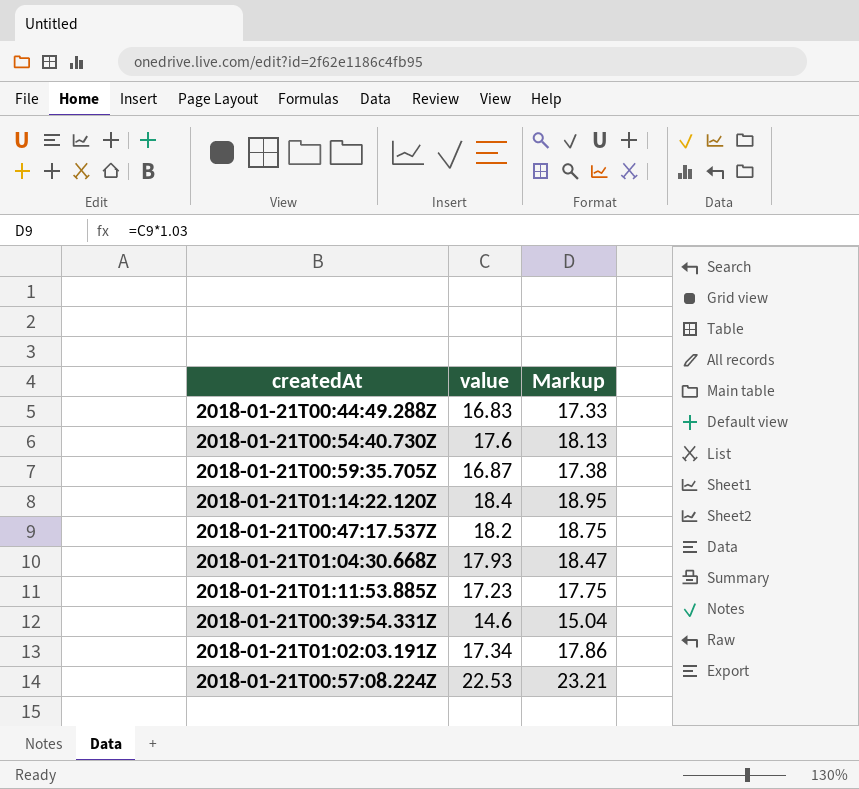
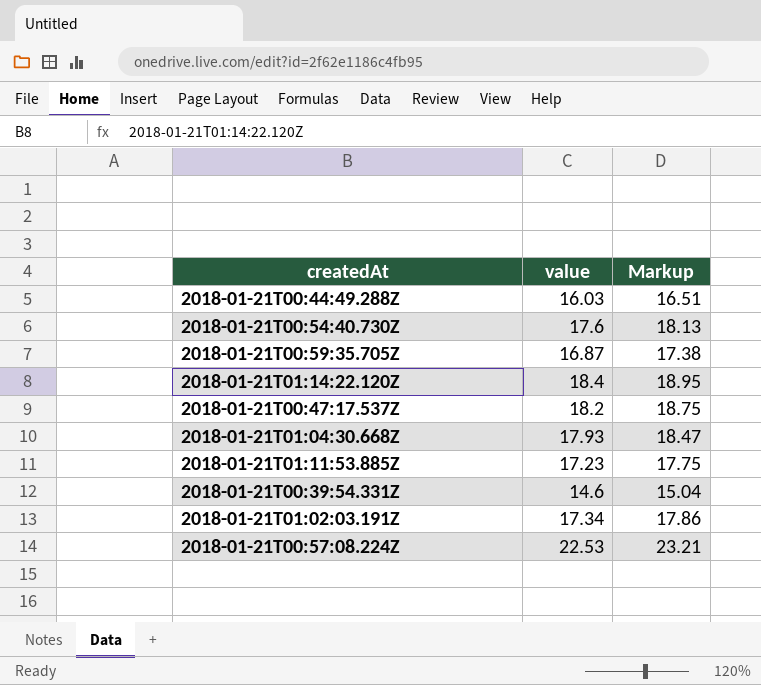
2018-01-21T00:44:49.288Z | value: 16.83 -> 16.03
2018-01-21T00:44:49.288Z | Markup: 17.33 -> 16.51

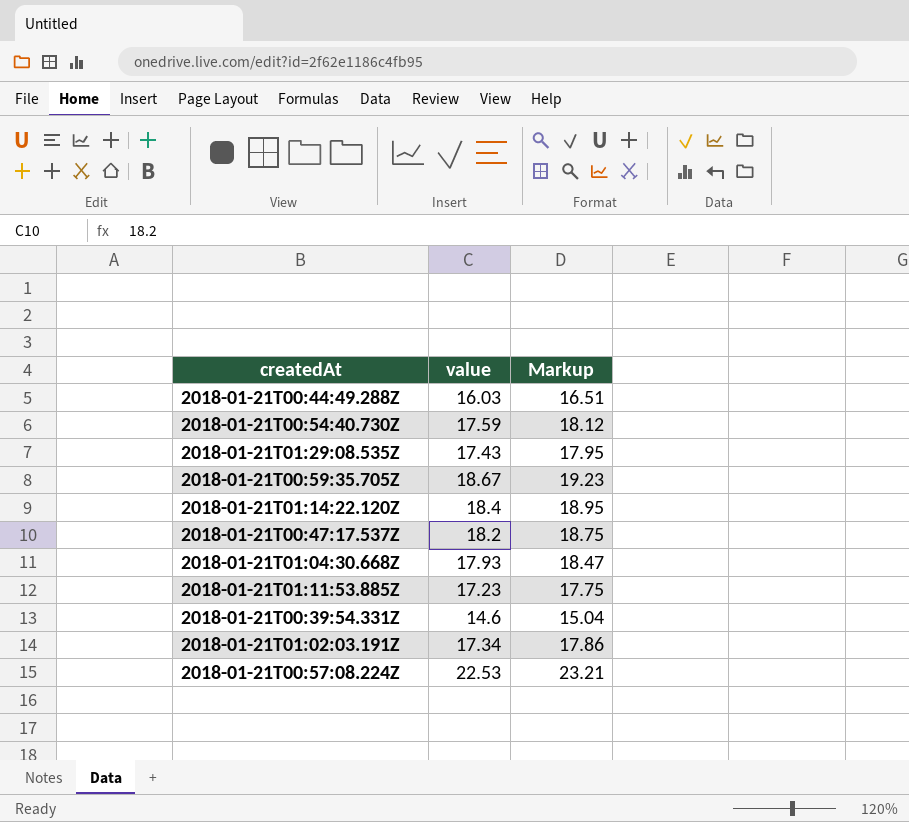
2018-01-21T00:54:40.730Z | value: 17.6 -> 17.59
2018-01-21T00:54:40.730Z | Markup: 18.13 -> 18.12
row 2018-01-21T01:29:08.535Z: none -> 17.43 | 17.95
2018-01-21T00:59:35.705Z | value: 16.87 -> 18.67
2018-01-21T00:59:35.705Z | Markup: 17.38 -> 19.23

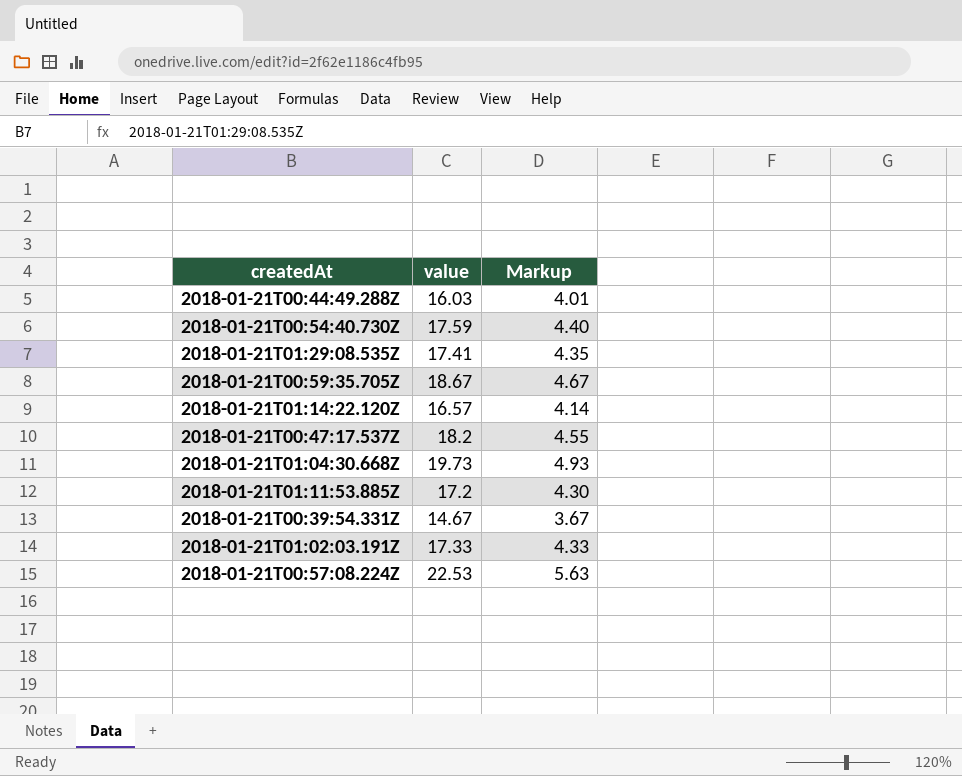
column Markup | formula: [value] * 1.03 -> [value] * 0.25
2018-01-21T01:29:08.535Z | value: 17.43 -> 17.41
2018-01-21T01:14:22.120Z | value: 18.4 -> 16.57
2018-01-21T01:04:30.668Z | value: 17.93 -> 19.73
2018-01-21T01:11:53.885Z | value: 17.23 -> 17.2
2018-01-21T00:39:54.331Z | value: 14.6 -> 14.67
2018-01-21T01:02:03.191Z | value: 17.34 -> 17.33

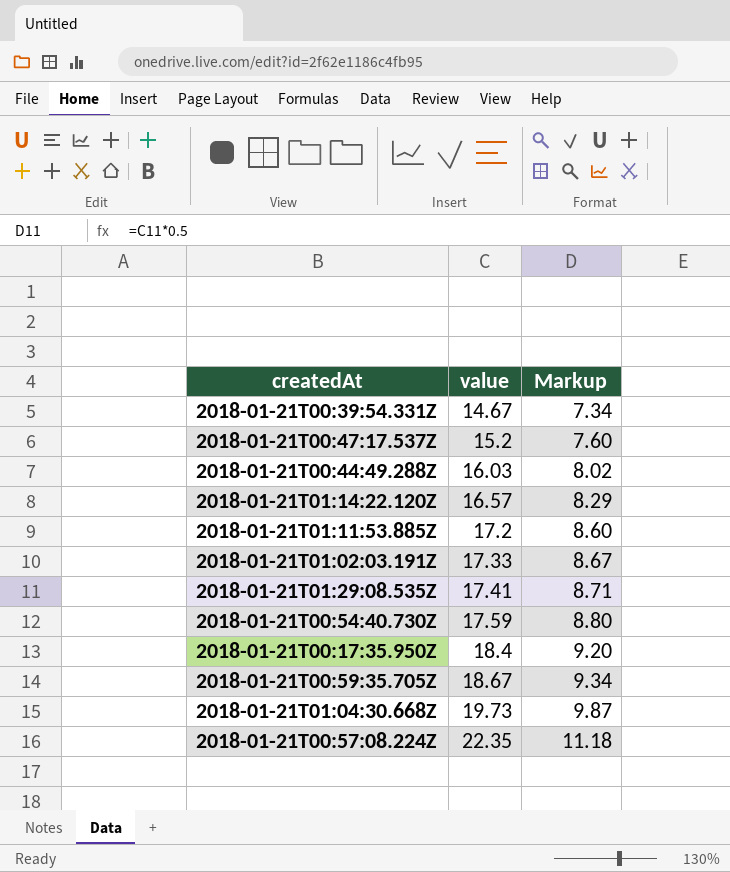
row order: none -> value ascending
column Markup | formula: [value] * 0.25 -> [value] * 0.5
2018-01-21T00:47:17.537Z | value: 18.2 -> 15.2
row 2018-01-21T00:17:35.950Z: none -> 18.4 | 9.20
2018-01-21T00:57:08.224Z | value: 22.53 -> 22.35

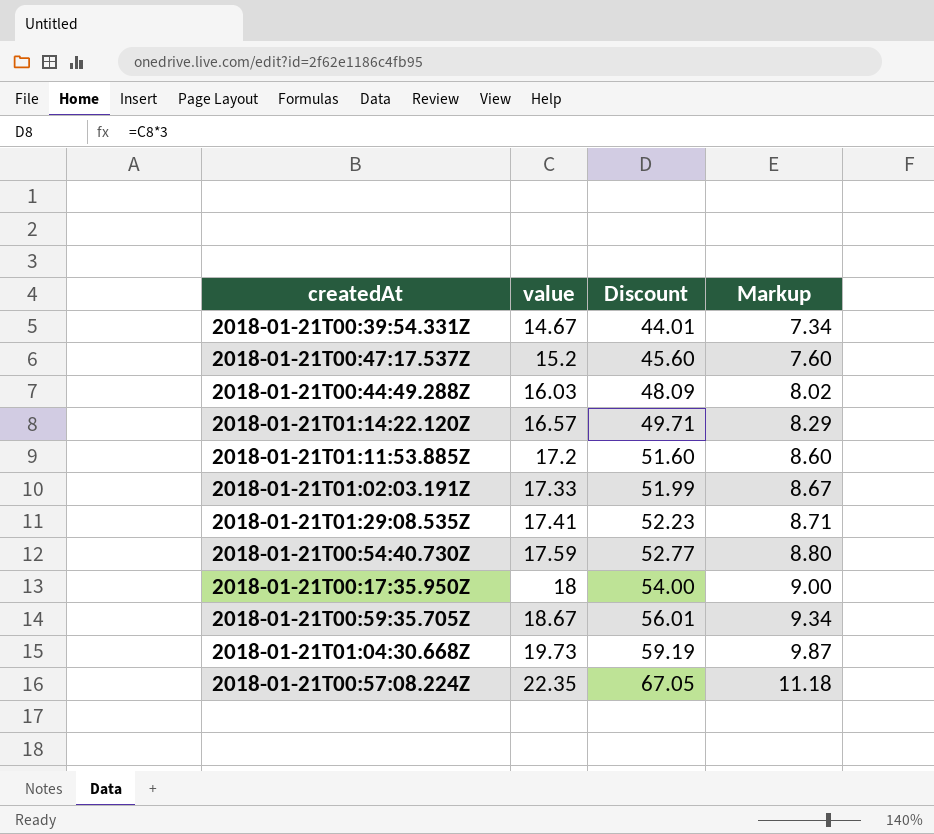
column Discount | formula: none -> [value] * 3
2018-01-21T00:17:35.950Z | value: 18.4 -> 18
2018-01-21T00:17:35.950Z | Markup: 9.20 -> 9.00

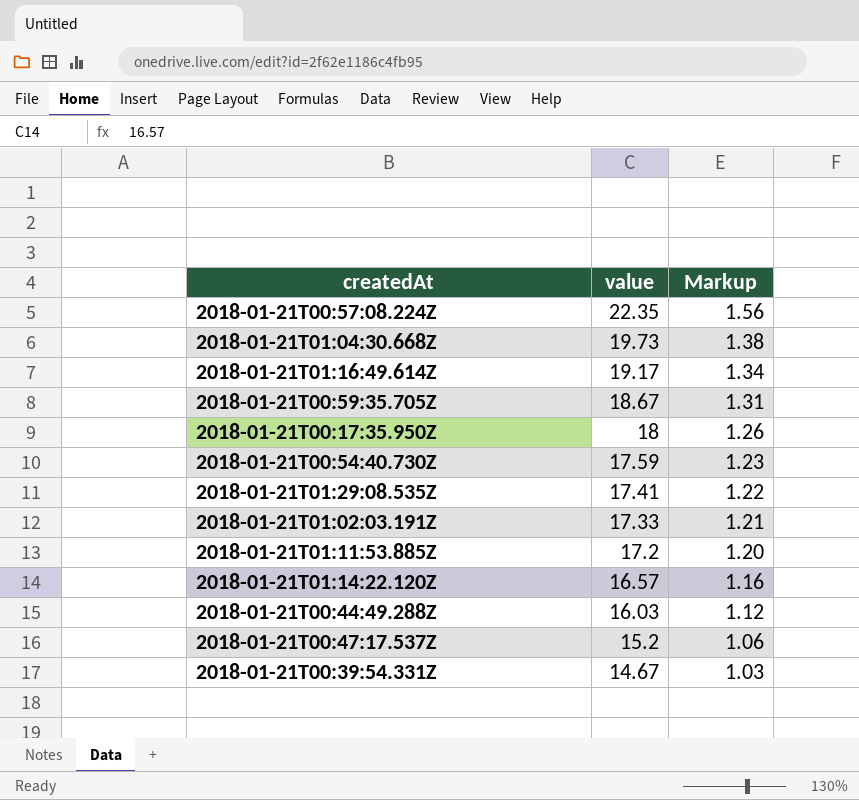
row order: value ascending -> value descending
column Discount | formula: [value] * 3 -> none
column Markup | formula: [value] * 0.5 -> [value] * 0.07
row 2018-01-21T01:16:49.614Z: none -> 19.17 | 1.34

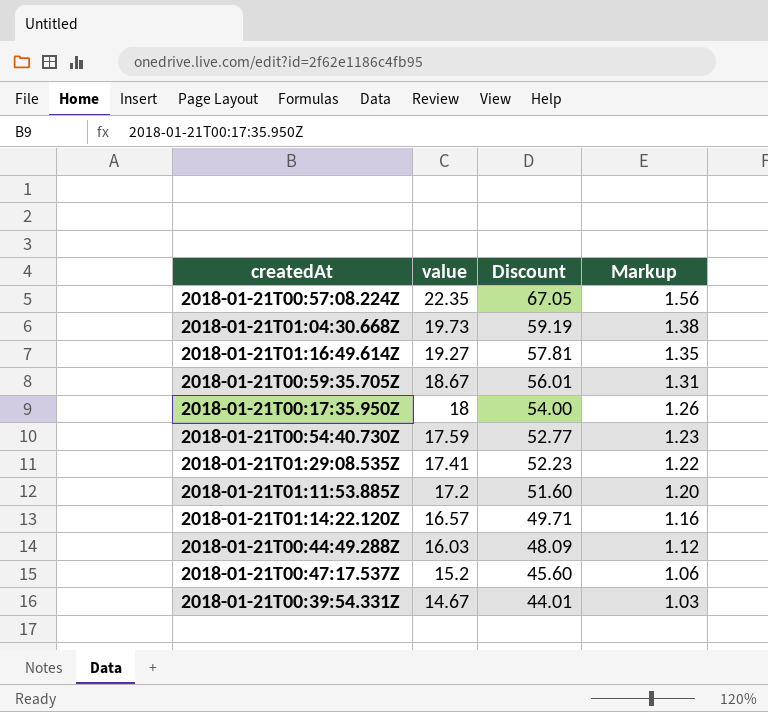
column Discount | formula: none -> [value] * 3
row 2018-01-21T01:02:03.191Z: 17.33 | 1.21 -> none
2018-01-21T01:16:49.614Z | value: 19.17 -> 19.27
2018-01-21T01:16:49.614Z | Markup: 1.34 -> 1.35

